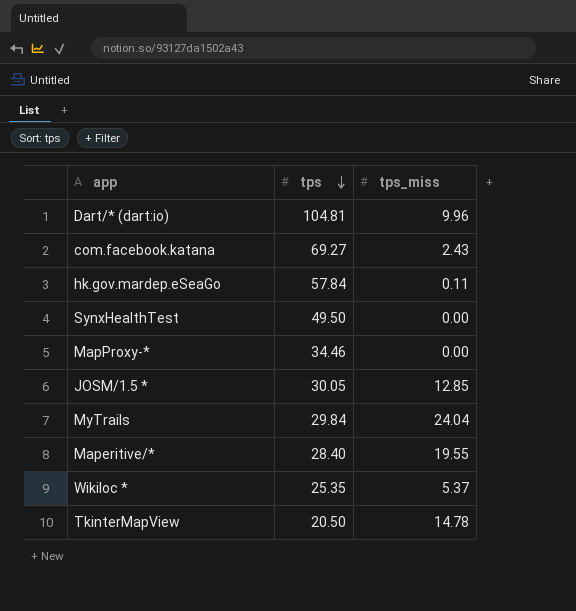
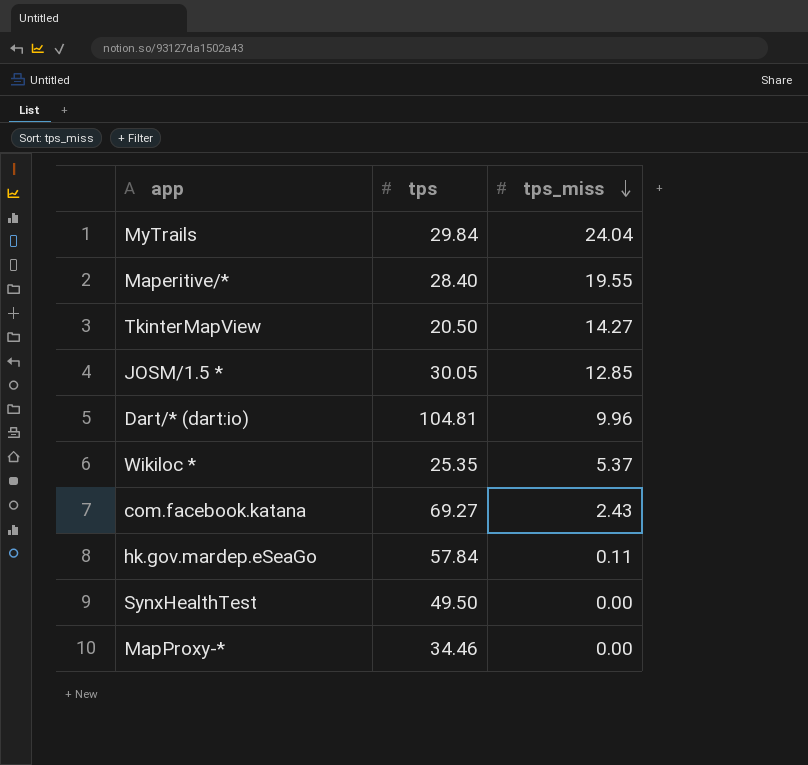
row order: tps descending -> tps_miss descending
TkinterMapView | tps_miss: 14.78 -> 14.27

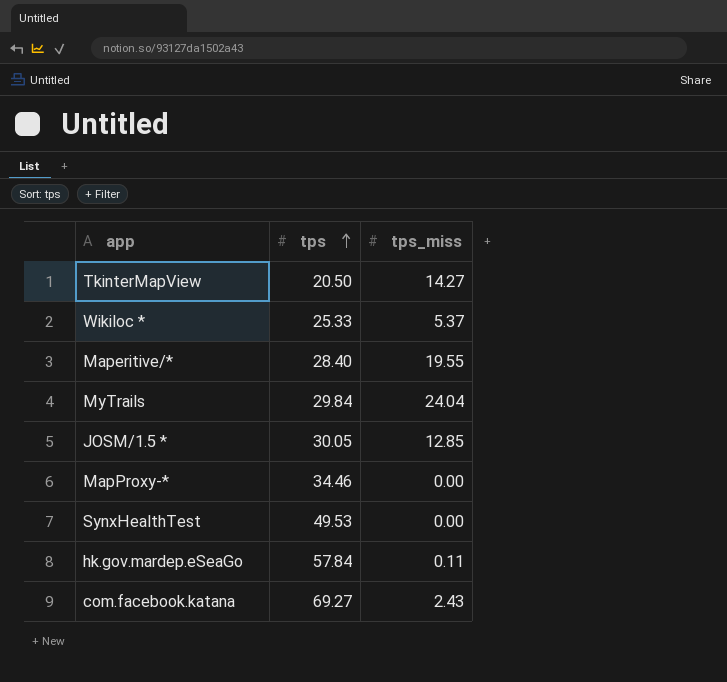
row order: tps_miss descending -> tps ascending
row Dart/* (dart:io): 104.81 | 9.96 -> none
Wikiloc * | tps: 25.35 -> 25.33
SynxHealthTest | tps: 49.50 -> 49.53

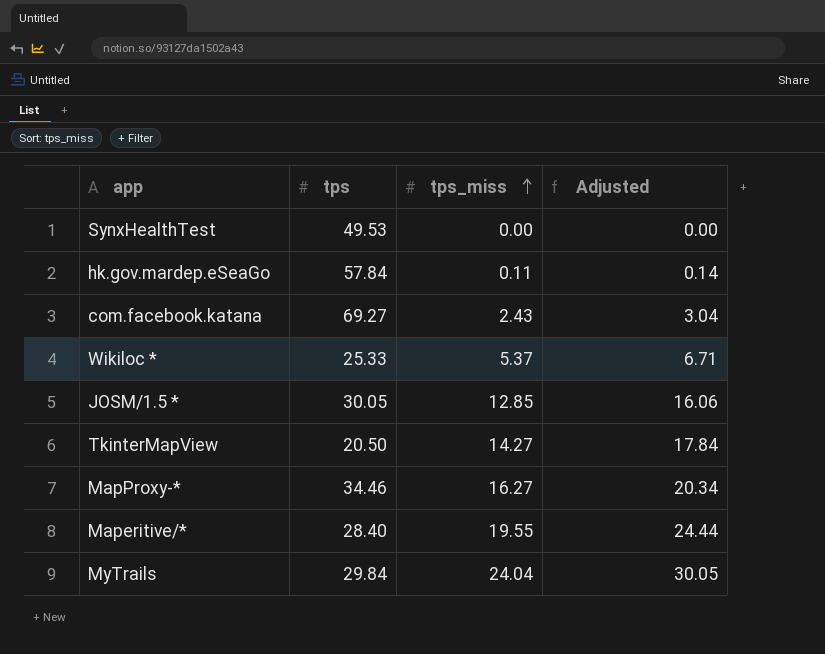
row order: tps ascending -> tps_miss ascending
column Adjusted | formula: none -> [tps_miss] * 1.25
MapProxy-* | tps_miss: 0.00 -> 16.27

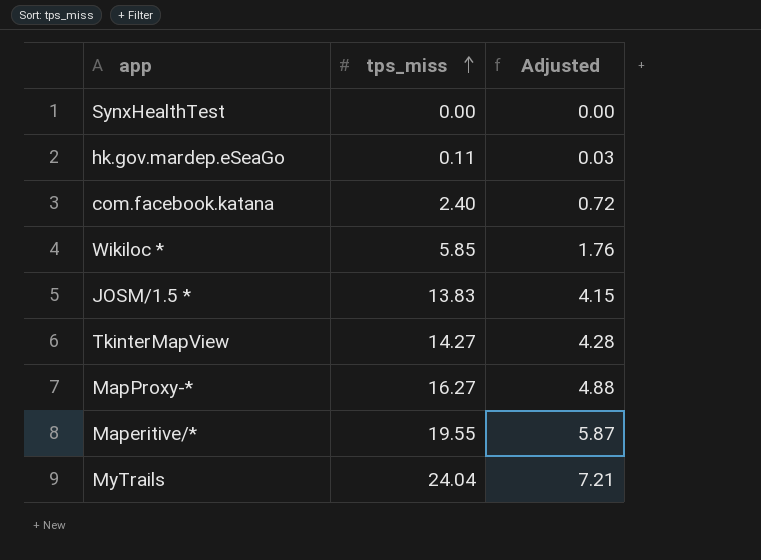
column tps | position: 2 -> none
column Adjusted | formula: [tps_miss] * 1.25 -> [tps_miss] * 0.3
com.facebook.katana | tps_miss: 2.43 -> 2.40
Wikiloc * | tps_miss: 5.37 -> 5.85
JOSM/1.5 * | tps_miss: 12.85 -> 13.83

